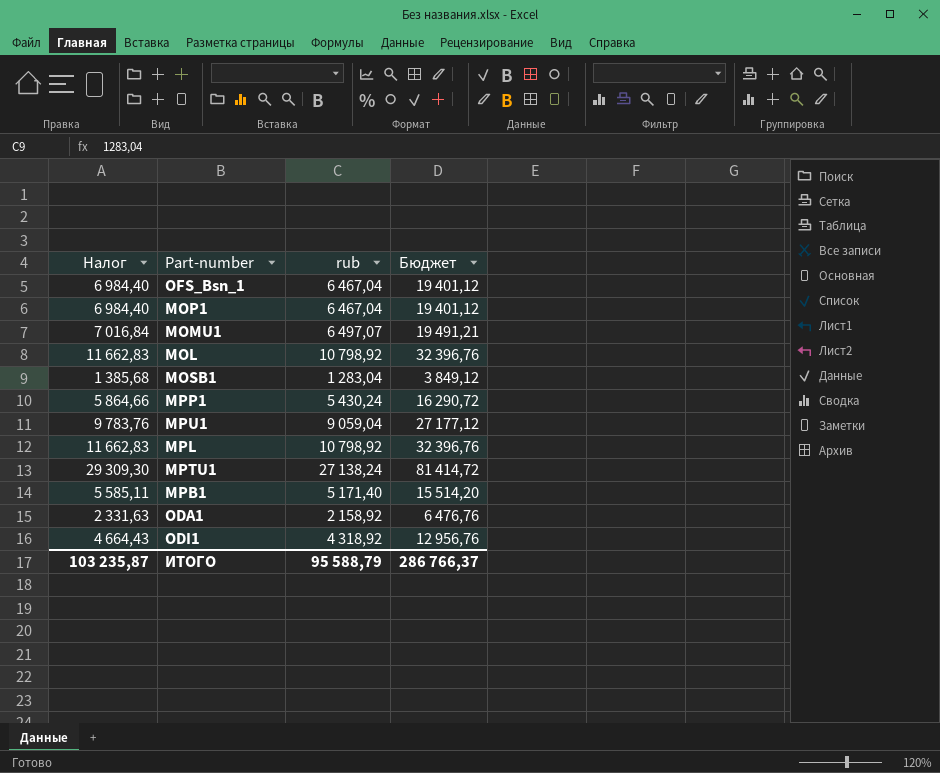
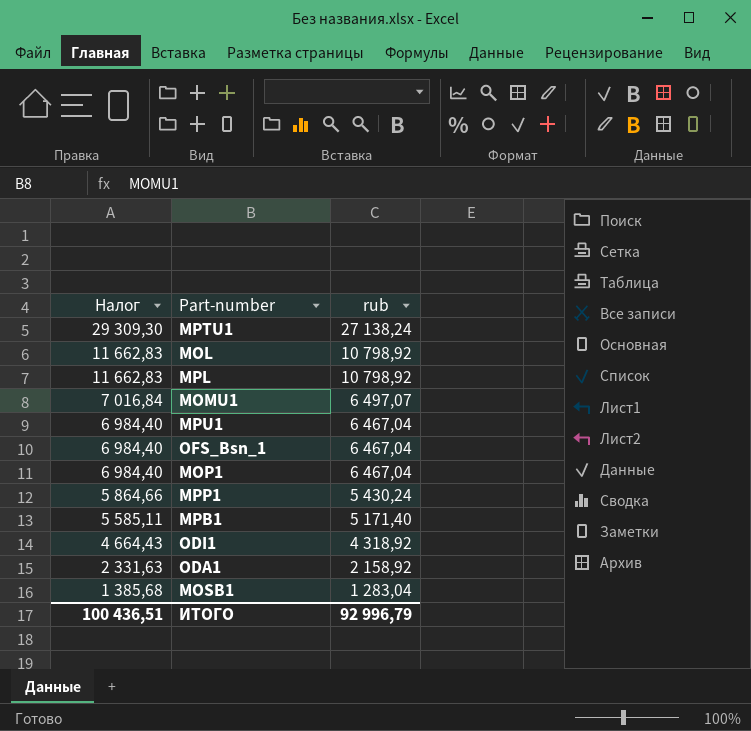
row order: none -> Налог descending
column Бюджет | formula: [rub] * 3 -> none
MPU1 | Налог: 9 783,76 -> 6 984,40
MPU1 | rub: 9 059,04 -> 6 467,04
ИТОГО | Налог: 103 235,87 -> 100 436,51
ИТОГО | rub: 95 588,79 -> 92 996,79

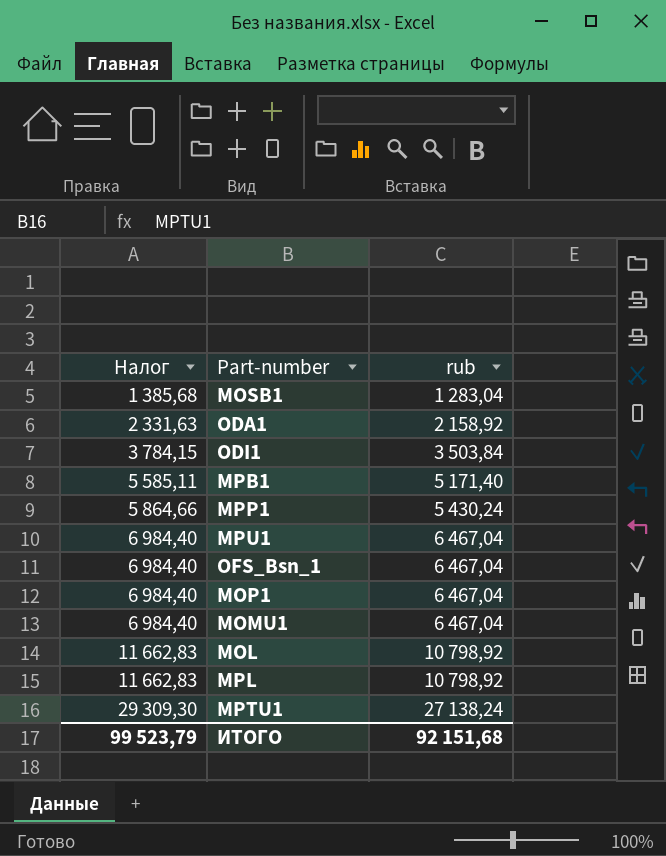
row order: Налог descending -> Налог ascending
ODI1 | Налог: 4 664,43 -> 3 784,15
ODI1 | rub: 4 318,92 -> 3 503,84
MOMU1 | Налог: 7 016,84 -> 6 984,40
MOMU1 | rub: 6 497,07 -> 6 467,04
ИТОГО | Налог: 100 436,51 -> 99 523,79
ИТОГО | rub: 92 996,79 -> 92 151,68

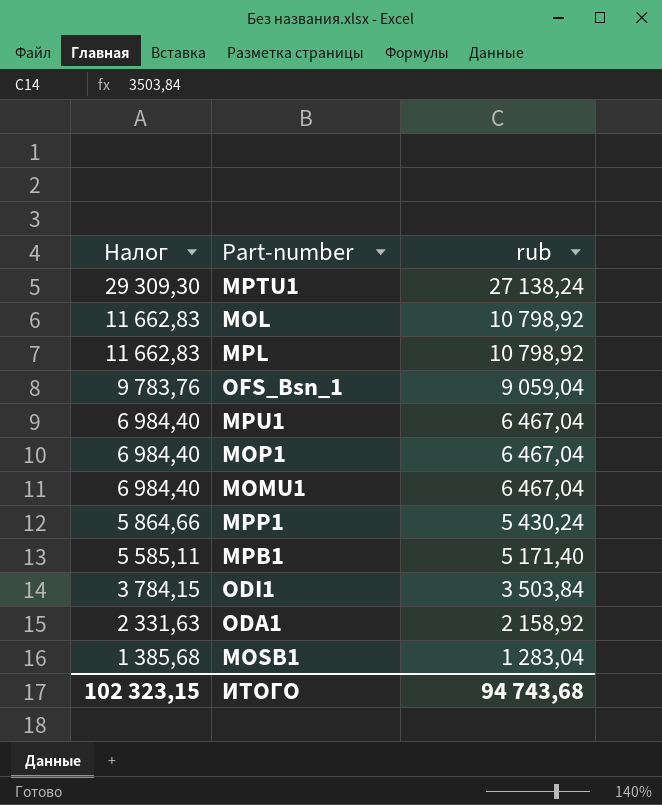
row order: Налог ascending -> Налог descending
OFS_Bsn_1 | Налог: 6 984,40 -> 9 783,76
OFS_Bsn_1 | rub: 6 467,04 -> 9 059,04
ИТОГО | Налог: 99 523,79 -> 102 323,15
ИТОГО | rub: 92 151,68 -> 94 743,68

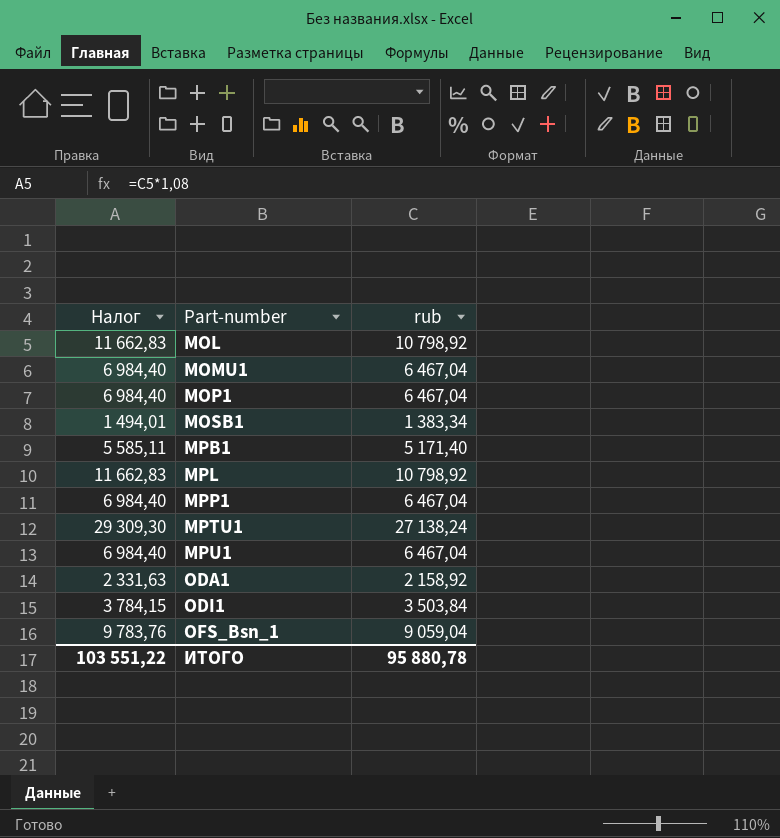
row order: Налог descending -> Part-number ascending
MOSB1 | Налог: 1 385,68 -> 1 494,01
MOSB1 | rub: 1 283,04 -> 1 383,34
MPP1 | Налог: 5 864,66 -> 6 984,40
MPP1 | rub: 5 430,24 -> 6 467,04
ИТОГО | Налог: 102 323,15 -> 103 551,22
ИТОГО | rub: 94 743,68 -> 95 880,78

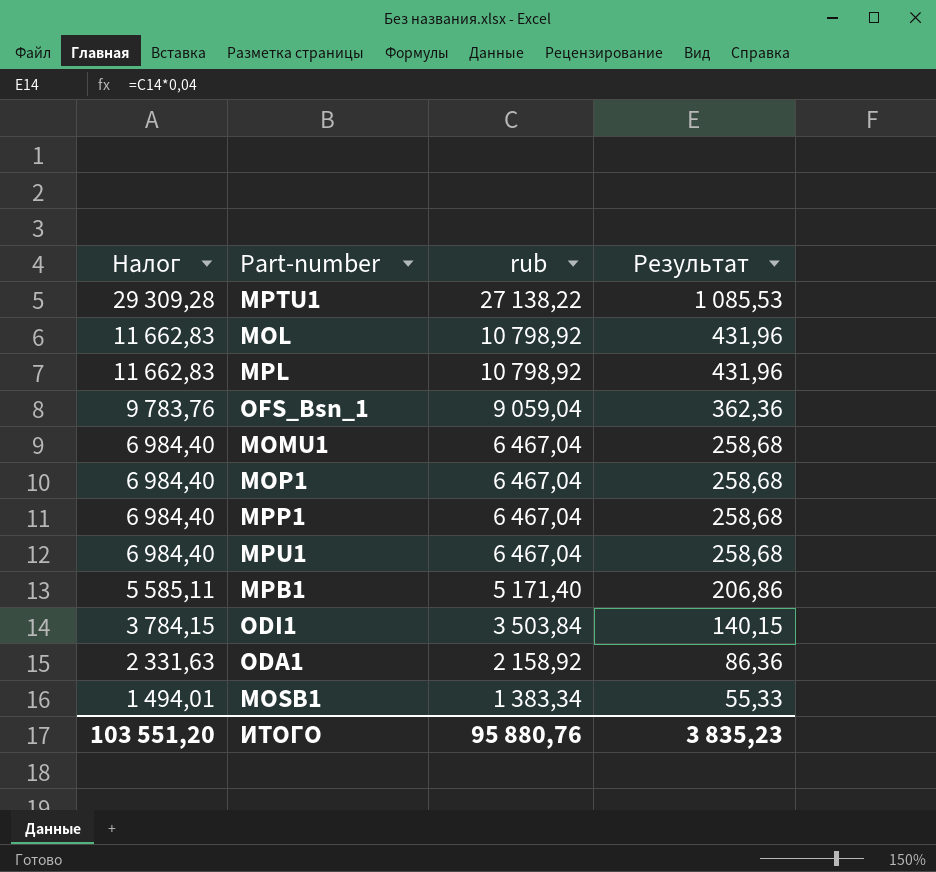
row order: Part-number ascending -> Налог descending
column Результат | formula: none -> [rub] * 0,04
MPTU1 | Налог: 29 309,30 -> 29 309,28
MPTU1 | rub: 27 138,24 -> 27 138,22
ИТОГО | Налог: 103 551,22 -> 103 551,20
ИТОГО | rub: 95 880,78 -> 95 880,76

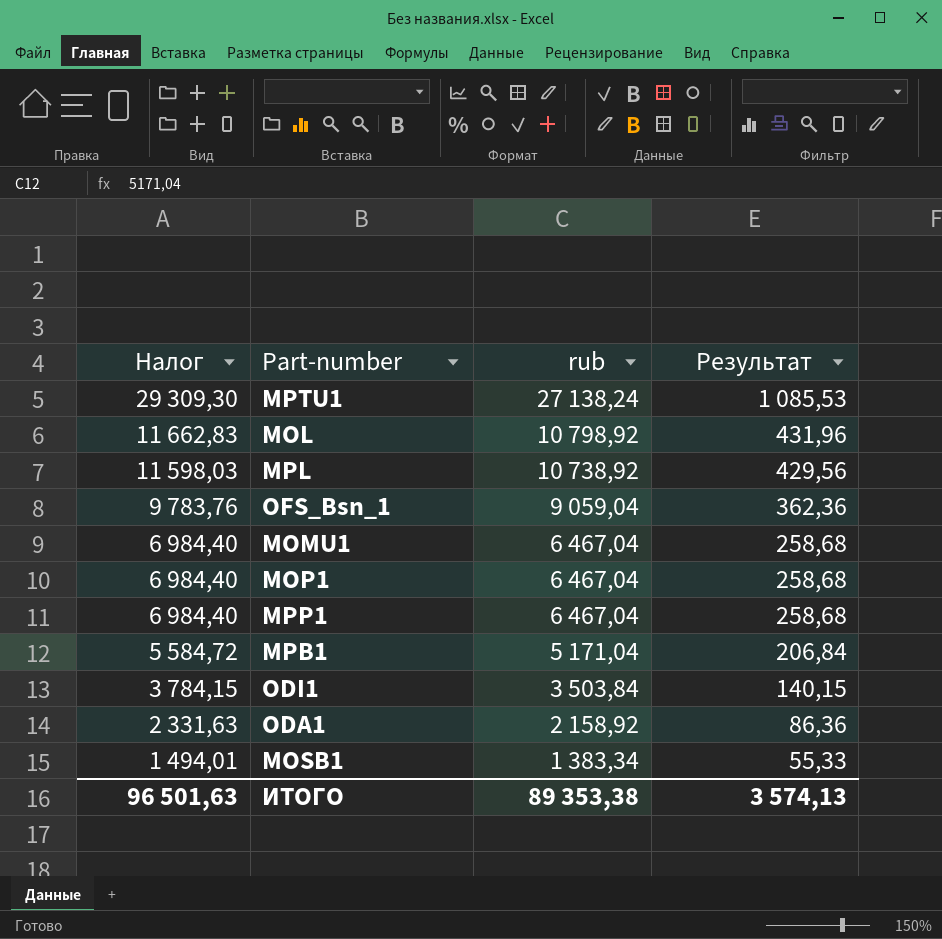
row MPU1: 6 984,40 | 6 467,04 | 258,68 -> none
MPTU1 | Налог: 29 309,28 -> 29 309,30
MPTU1 | rub: 27 138,22 -> 27 138,24
MPL | Налог: 11 662,83 -> 11 598,03
MPL | rub: 10 798,92 -> 10 738,92
MPL | Результат: 431,96 -> 429,56
MPB1 | Налог: 5 585,11 -> 5 584,72
MPB1 | rub: 5 171,40 -> 5 171,04
MPB1 | Результат: 206,86 -> 206,84
ИТОГО | Налог: 103 551,20 -> 96 501,63
ИТОГО | rub: 95 880,76 -> 89 353,38
ИТОГО | Результат: 3 835,23 -> 3 574,13

